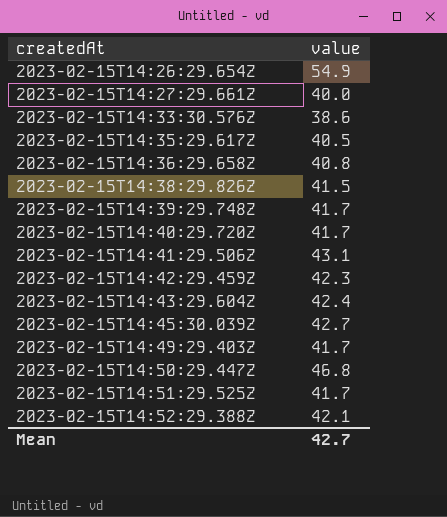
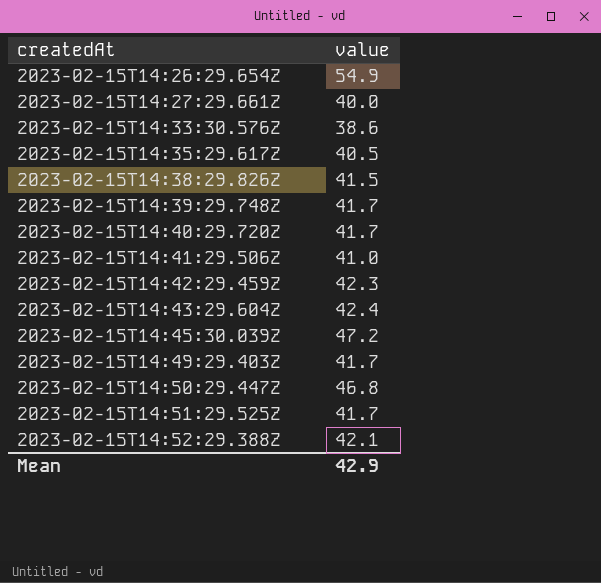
row 2023-02-15T14:36:29.658Z: 40.8 -> none
2023-02-15T14:41:29.506Z | value: 43.1 -> 41.0
2023-02-15T14:45:30.039Z | value: 42.7 -> 47.2
Mean | value: 42.7 -> 42.9

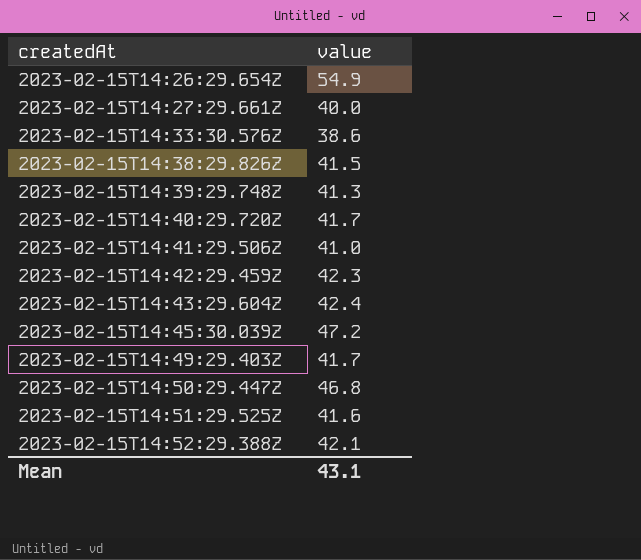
row 2023-02-15T14:35:29.617Z: 40.5 -> none
2023-02-15T14:39:29.748Z | value: 41.7 -> 41.3
2023-02-15T14:51:29.525Z | value: 41.7 -> 41.6
Mean | value: 42.9 -> 43.1

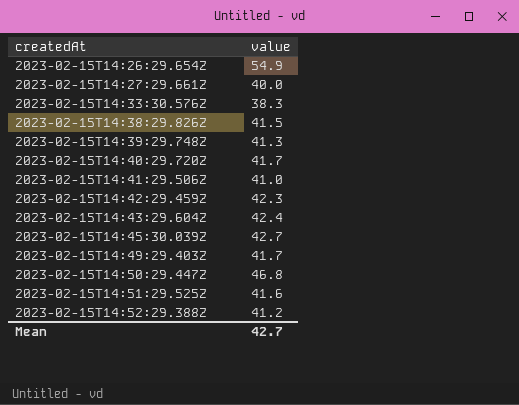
2023-02-15T14:33:30.576Z | value: 38.6 -> 38.3
2023-02-15T14:45:30.039Z | value: 47.2 -> 42.7
2023-02-15T14:52:29.388Z | value: 42.1 -> 41.2
Mean | value: 43.1 -> 42.7

